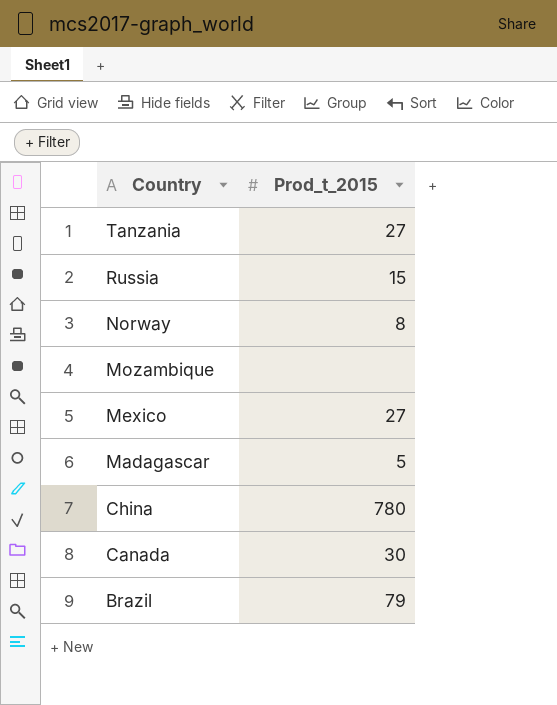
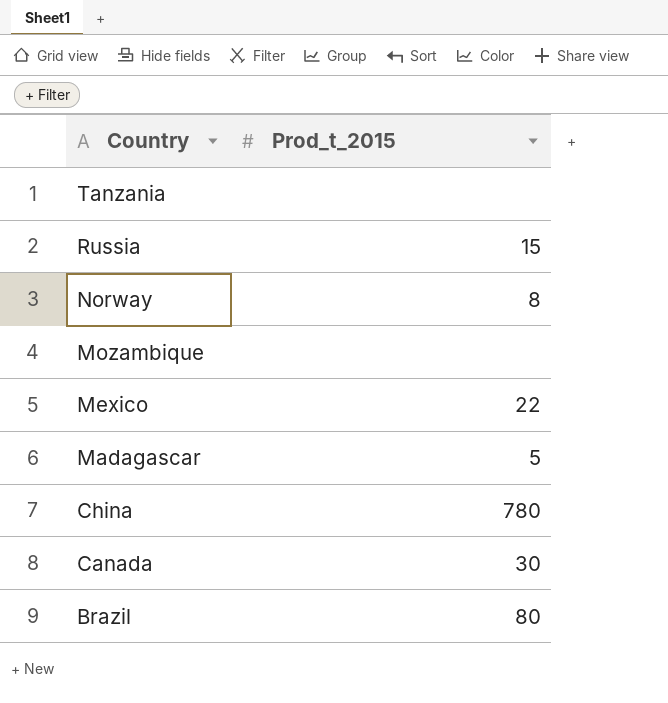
Tanzania | Prod_t_2015: 27 -> none
Mexico | Prod_t_2015: 27 -> 22
Brazil | Prod_t_2015: 79 -> 80

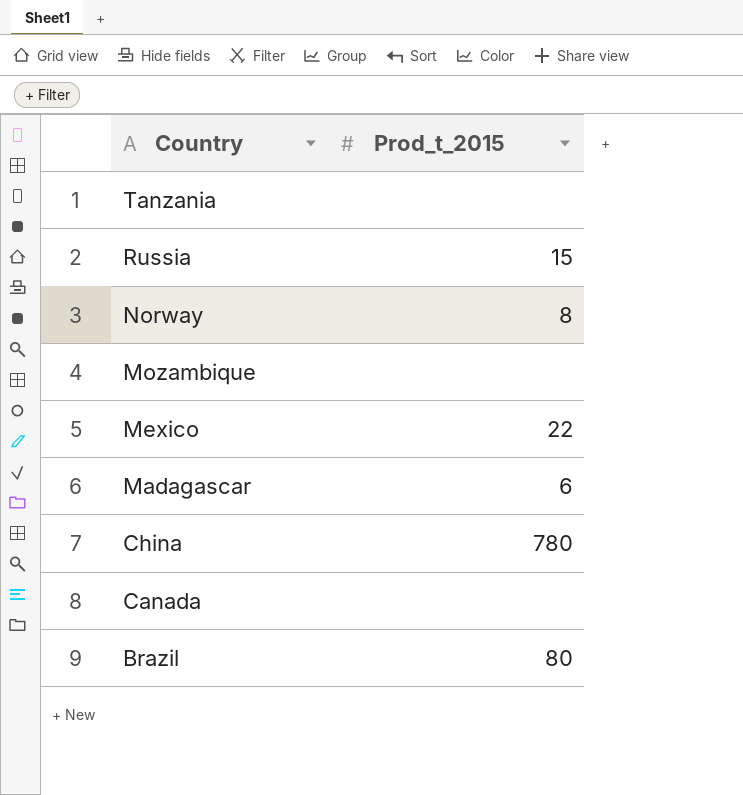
Madagascar | Prod_t_2015: 5 -> 6
Canada | Prod_t_2015: 30 -> none

